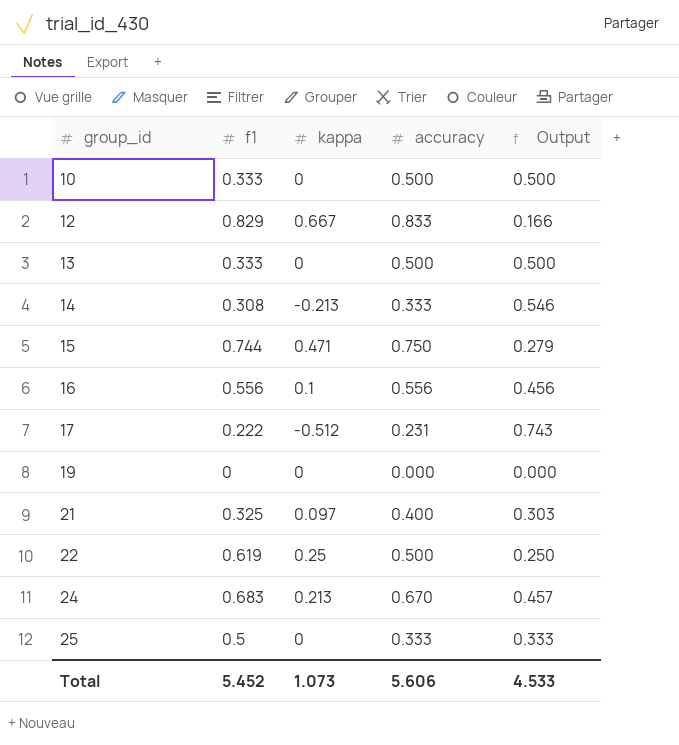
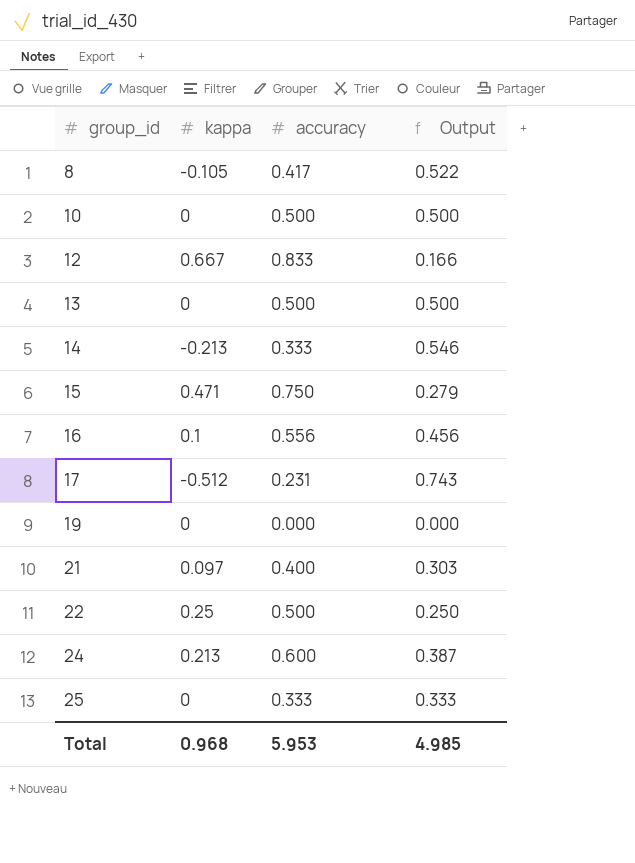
column f1 | position: 2 -> none
row 8: none -> -0.105 | 0.417 | 0.522
24 | accuracy: 0.670 -> 0.600
24 | Output: 0.457 -> 0.387
Total | kappa: 1.073 -> 0.968
Total | accuracy: 5.606 -> 5.953
Total | Output: 4.533 -> 4.985

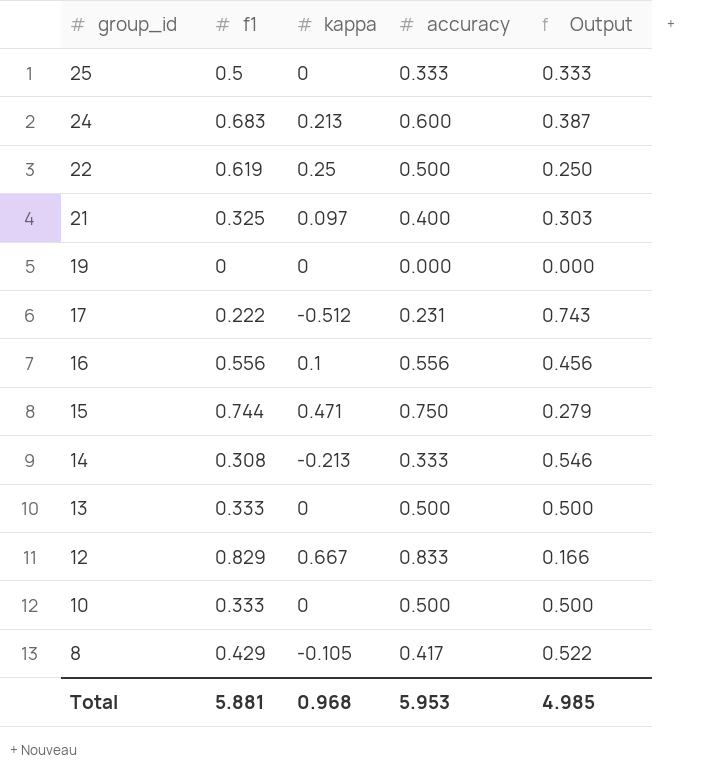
row order: group_id ascending -> group_id descending
column f1 | position: none -> 2

